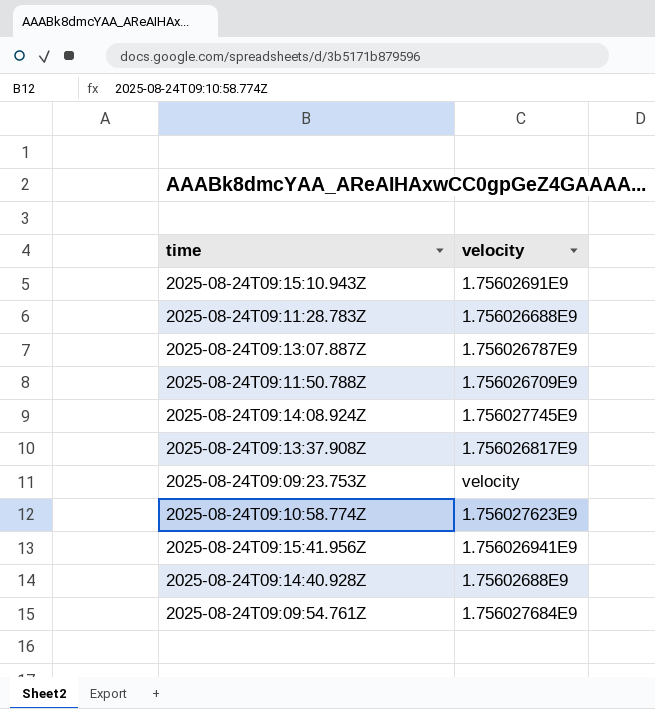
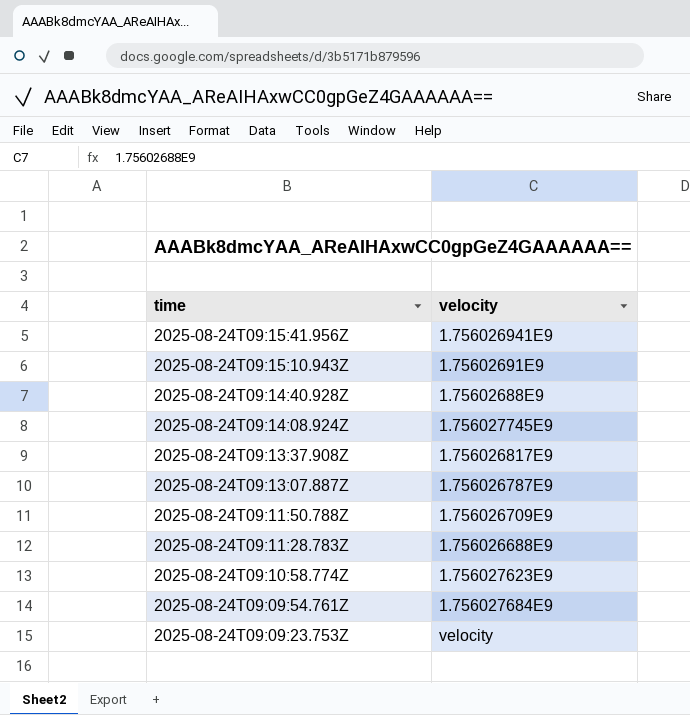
row order: none -> time descending

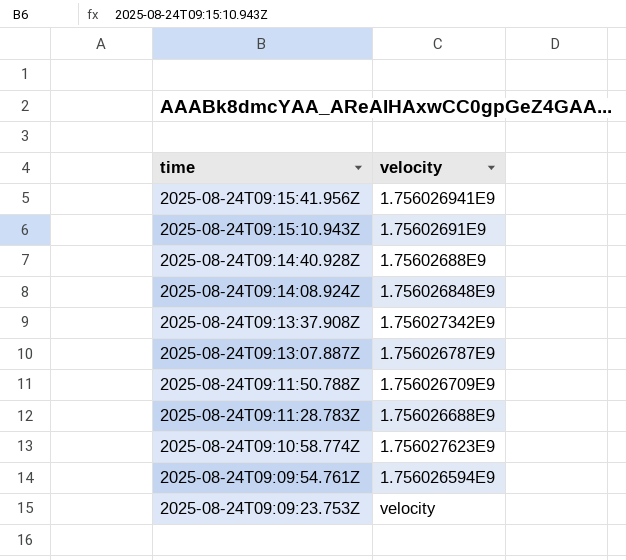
2025-08-24T09:14:08.924Z | velocity: 1.756027745E9 -> 1.756026848E9
2025-08-24T09:13:37.908Z | velocity: 1.756026817E9 -> 1.756027342E9
2025-08-24T09:09:54.761Z | velocity: 1.756027684E9 -> 1.756026594E9

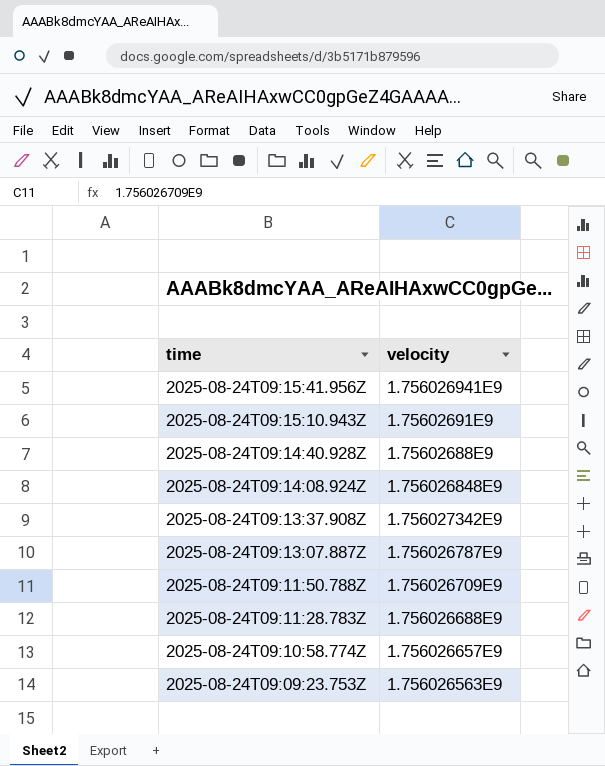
row 2025-08-24T09:09:54.761Z: 1.756026594E9 -> none
2025-08-24T09:10:58.774Z | velocity: 1.756027623E9 -> 1.756026657E9
2025-08-24T09:09:23.753Z | velocity: velocity -> 1.756026563E9

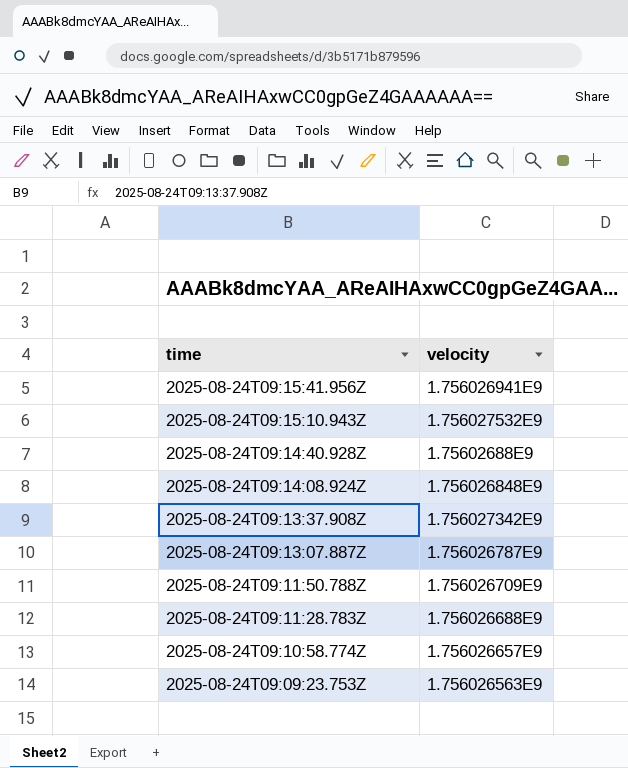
2025-08-24T09:15:10.943Z | velocity: 1.75602691E9 -> 1.756027532E9

